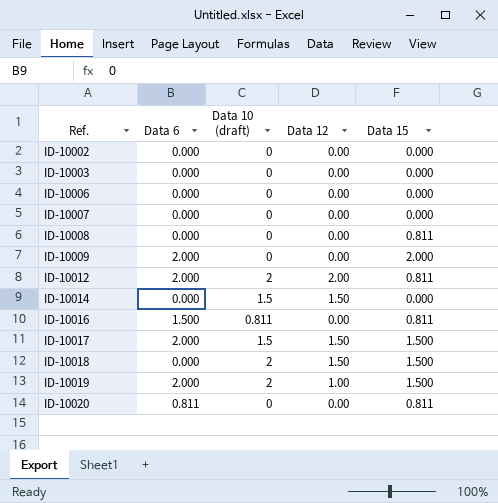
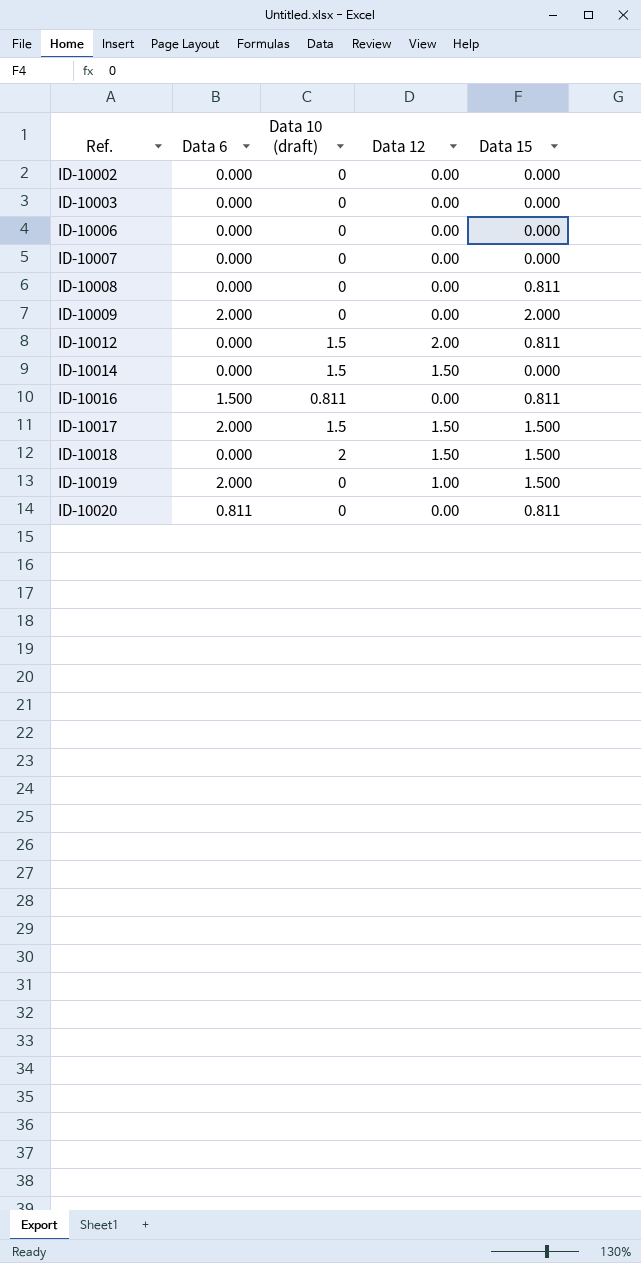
ID-10012 | Data 6: 2.000 -> 0.000
ID-10012 | Data 10 (draft): 2 -> 1.5
ID-10019 | Data 10 (draft): 2 -> 0

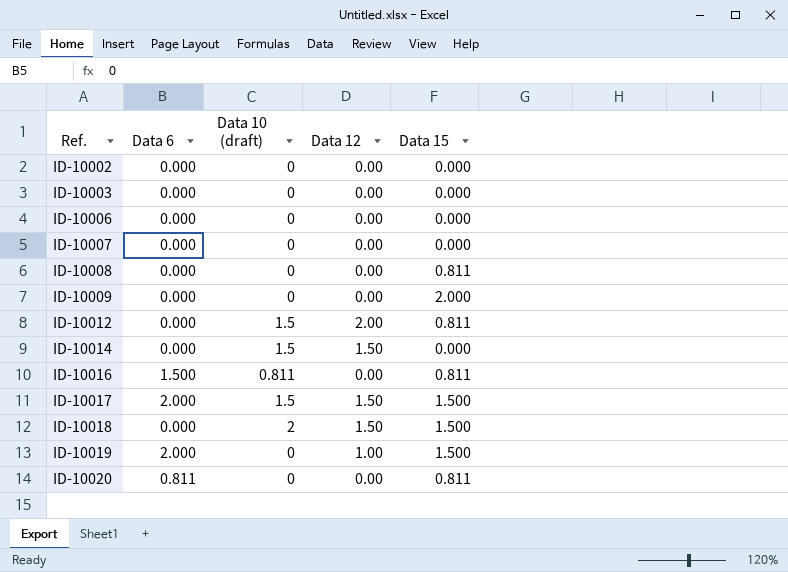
ID-10009 | Data 6: 2.000 -> 0.000

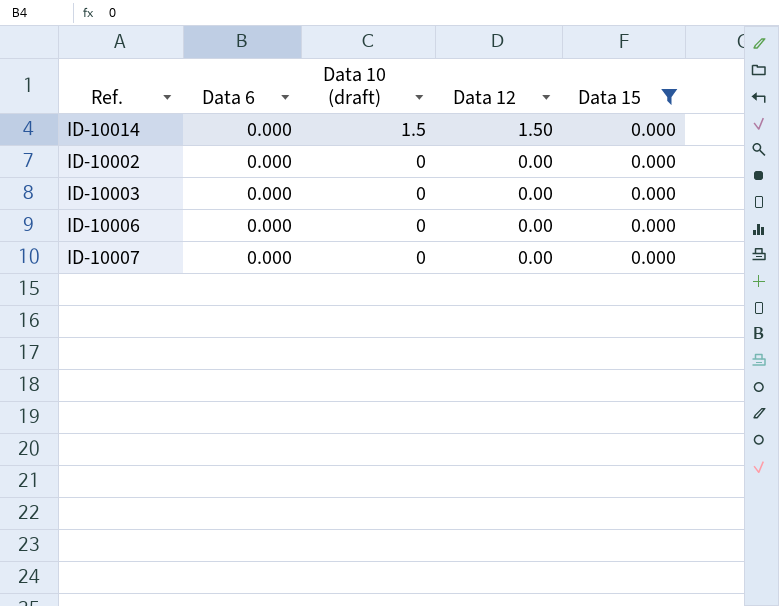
filter: none -> Data 15 = 0.000
row order: Ref. ascending -> Data 10 (draft) descending

